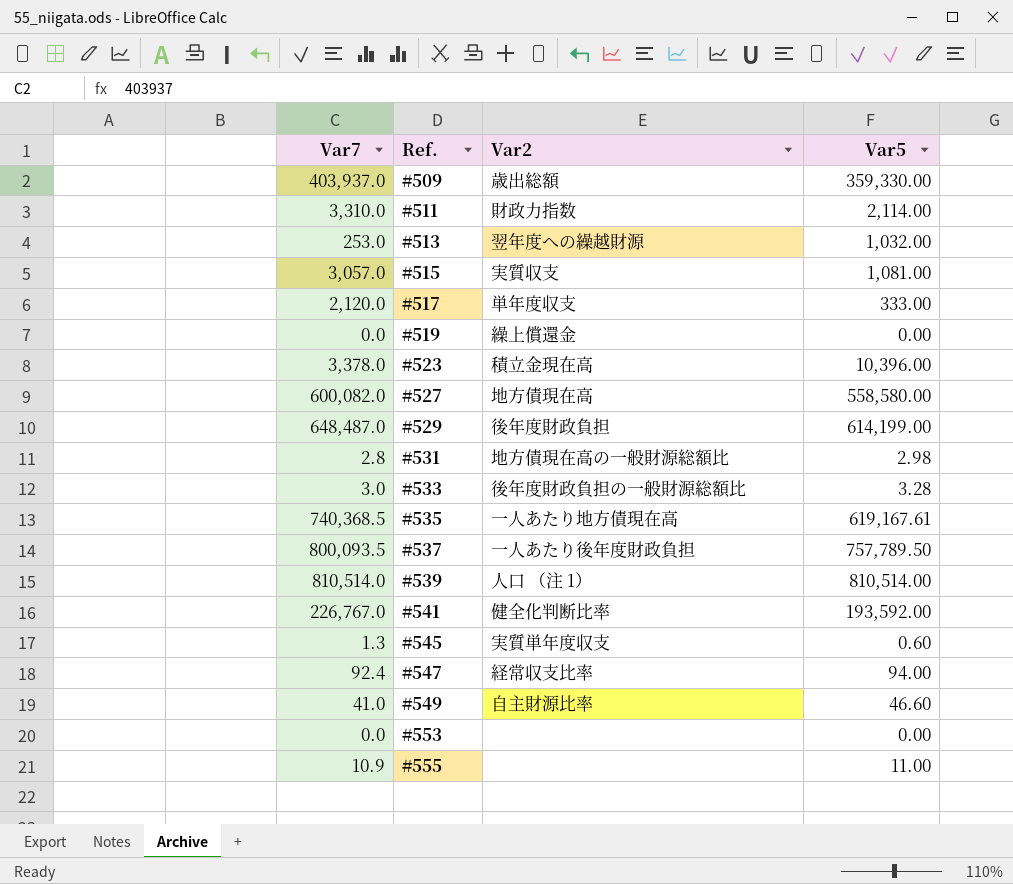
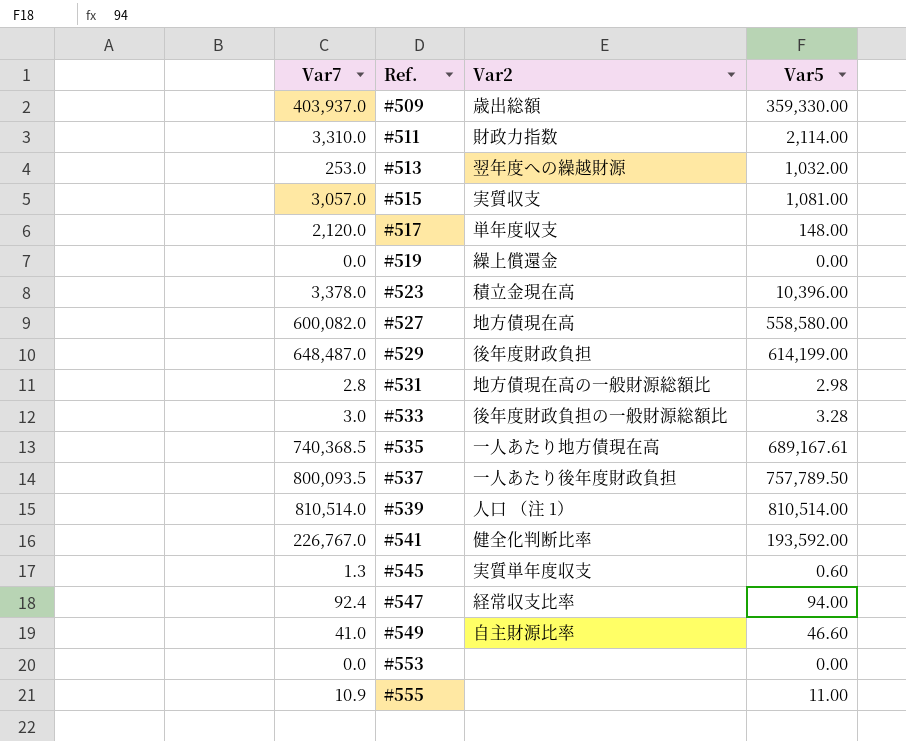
#517 | Var5: 333.00 -> 148.00
#535 | Var5: 619,167.61 -> 689,167.61

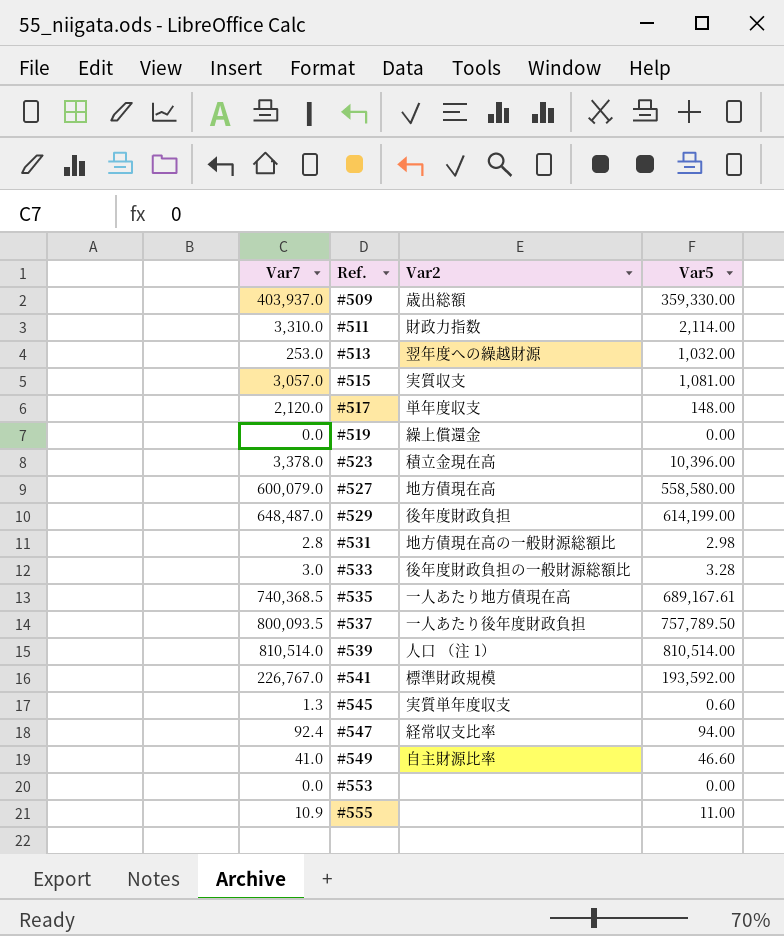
#527 | Var7: 600,082.0 -> 600,079.0
#541 | Var2: 健全化判断比率 -> 標準財政規模

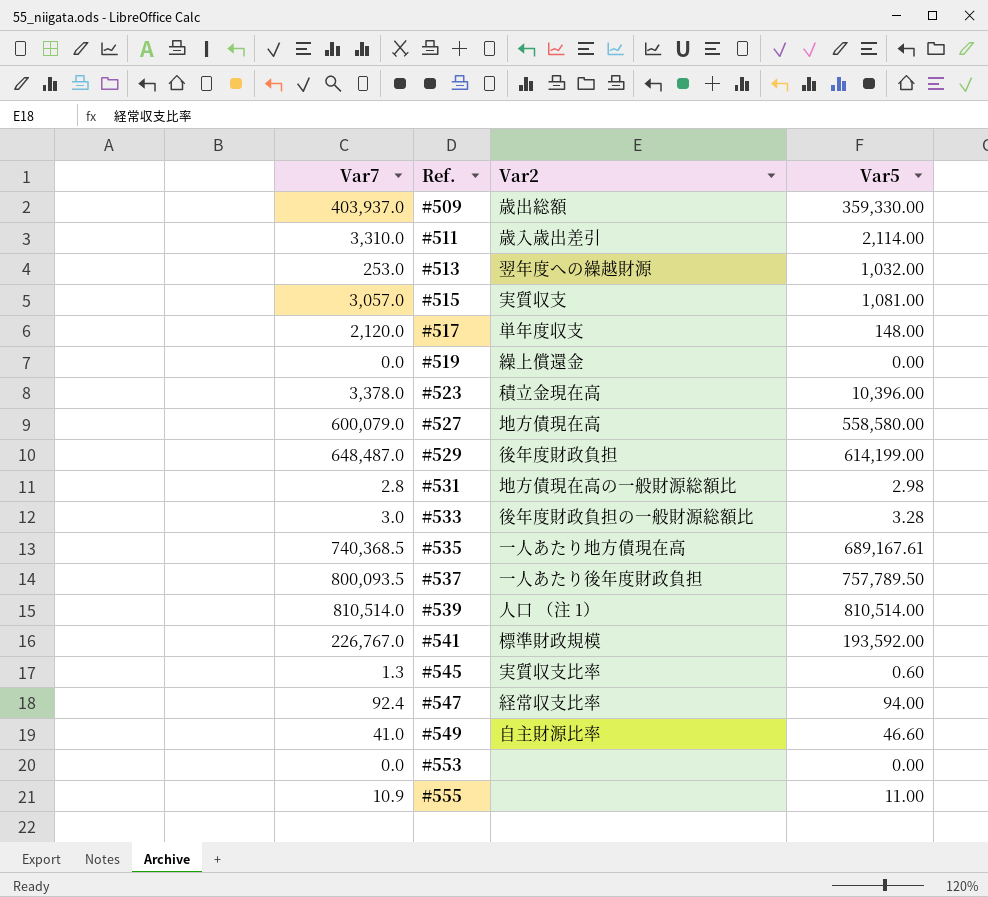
#511 | Var2: 財政力指数 -> 歳入歳出差引
#545 | Var2: 実質単年度収支 -> 実質収支比率

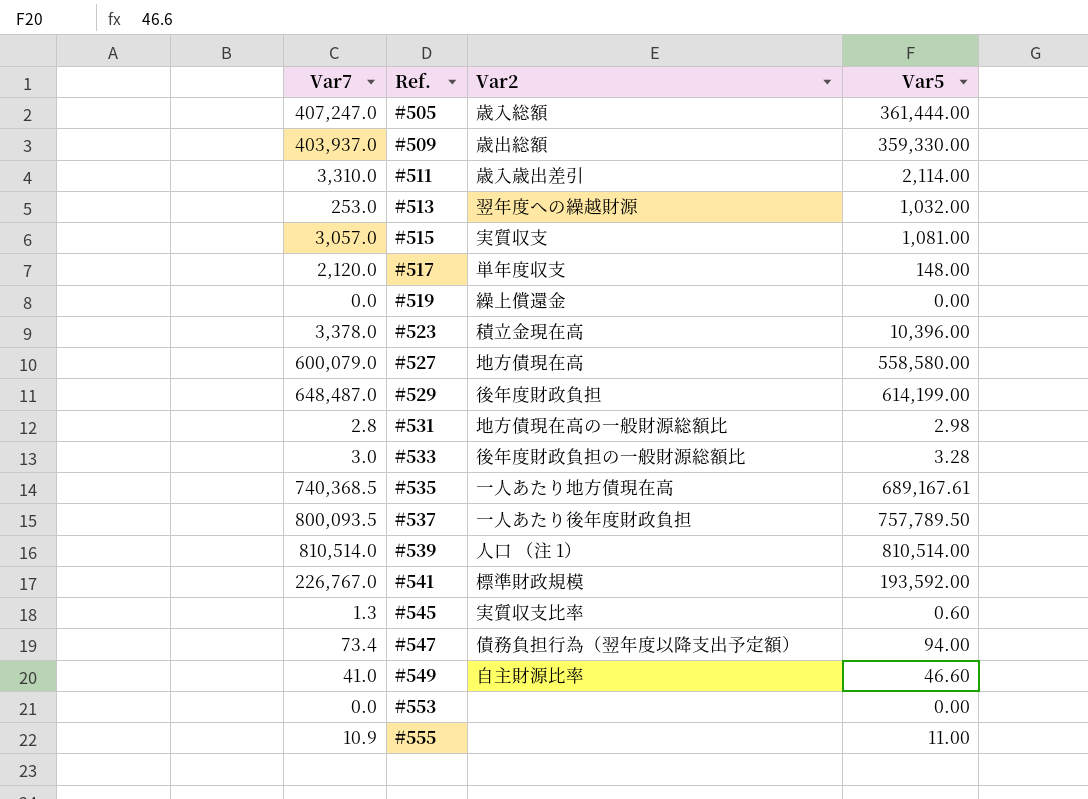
row #505: none -> 407,247.0 | 歳入総額 | 361,444.00
#547 | Var7: 92.4 -> 73.4
#547 | Var2: 経常収支比率 -> 債務負担行為（翌年度以降支出予定額）

